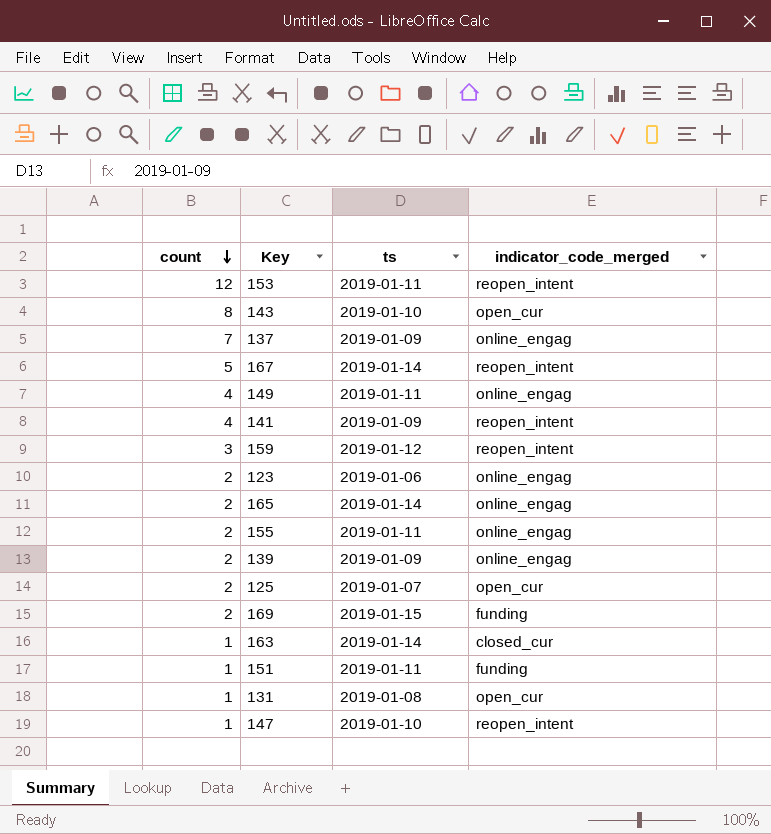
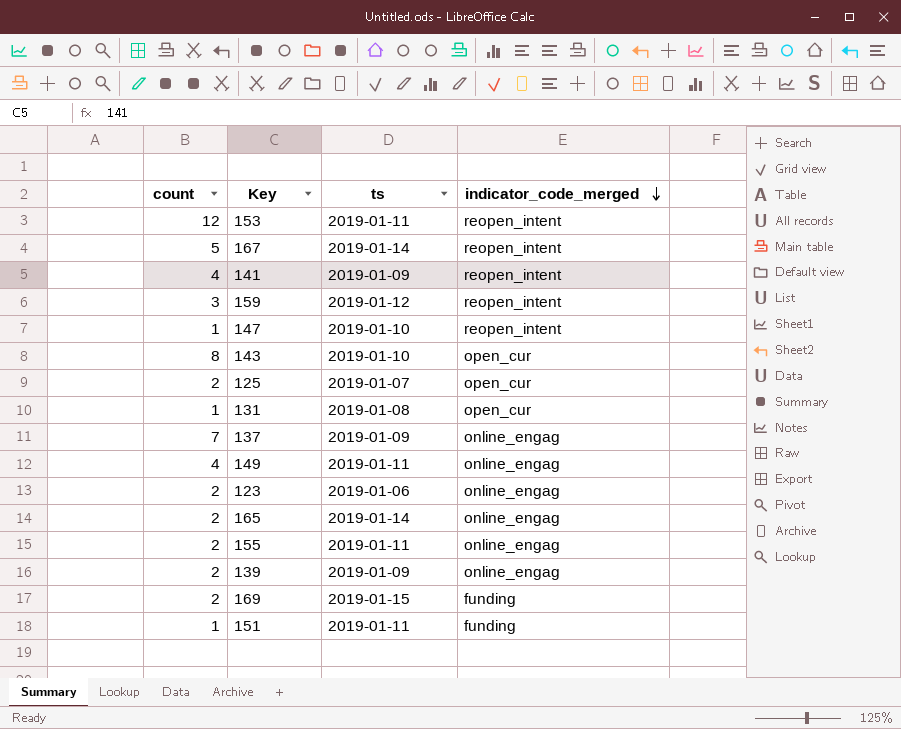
row order: count descending -> indicator_code_merged descending
row 163: 1 | 2019-01-14 | closed_cur -> none

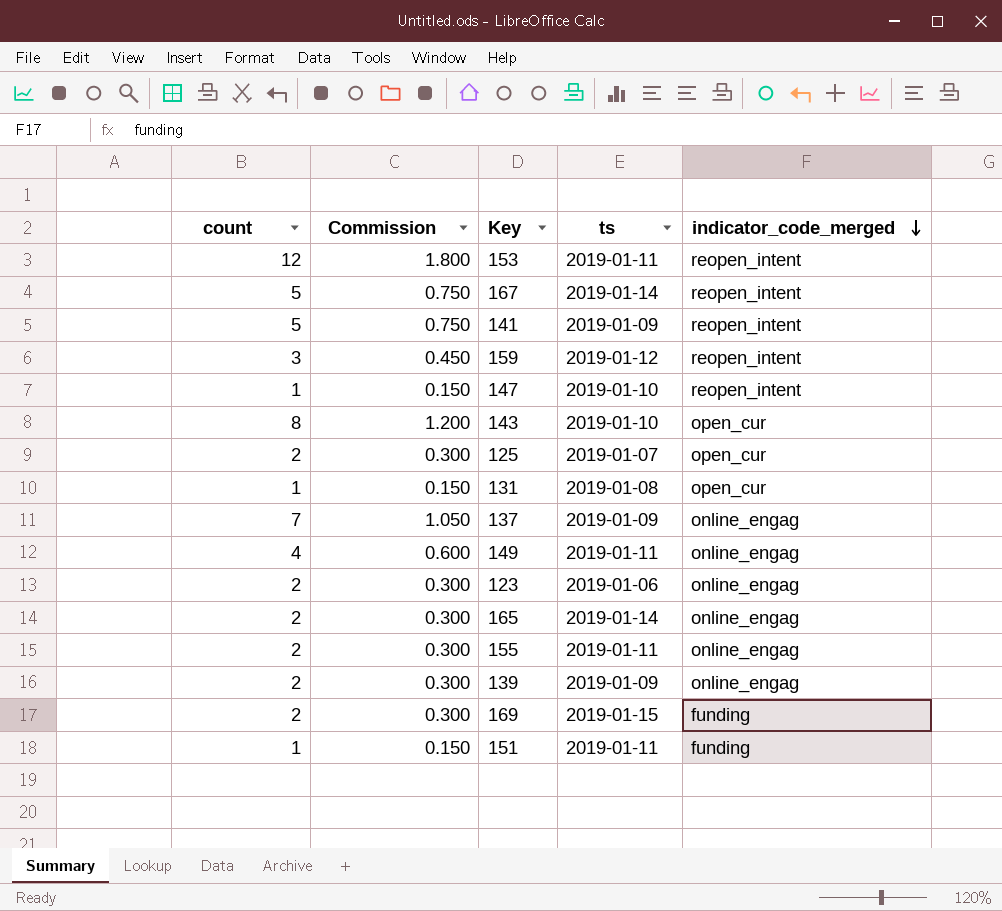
column Commission | formula: none -> [count] * 0.15
141 | count: 4 -> 5

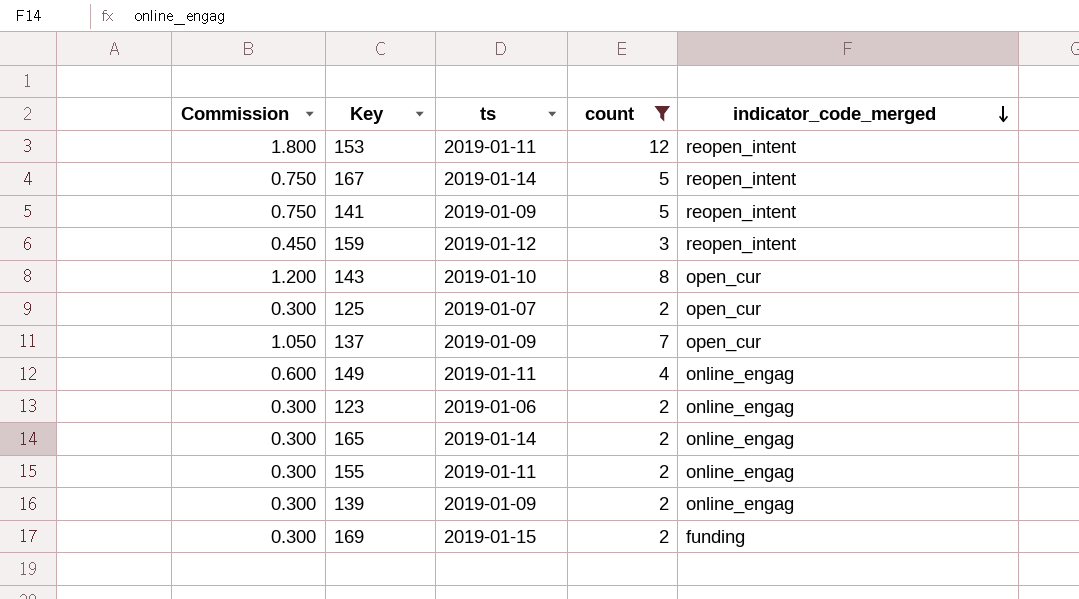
filter: none -> count != 1
column count | position: 1 -> 4
137 | indicator_code_merged: online_engag -> open_cur

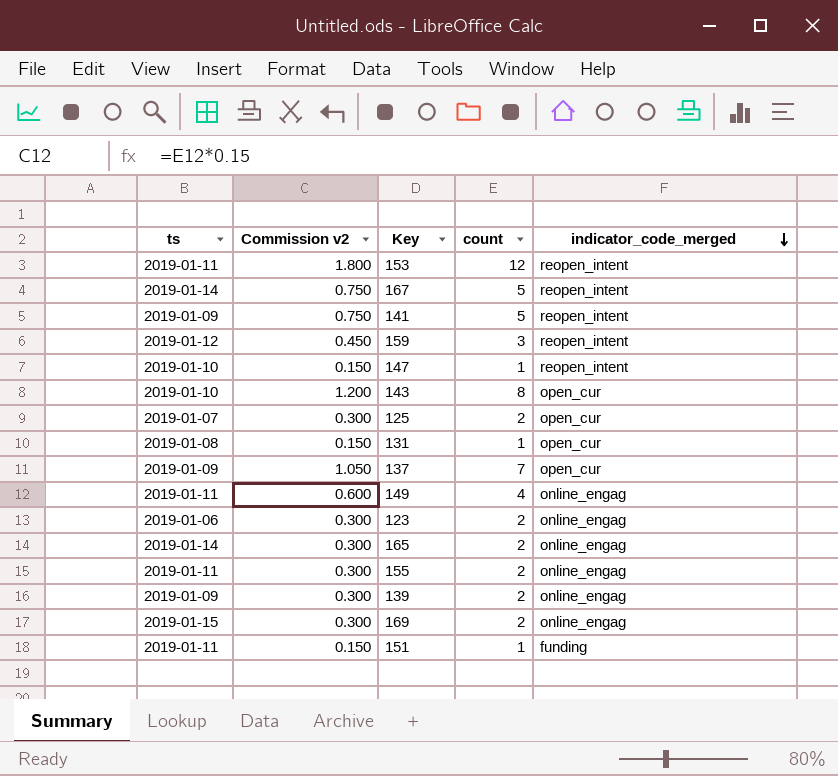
filter: count != 1 -> none
column ts | position: 3 -> 1
column name: Commission -> Commission v2
169 | indicator_code_merged: funding -> online_engag

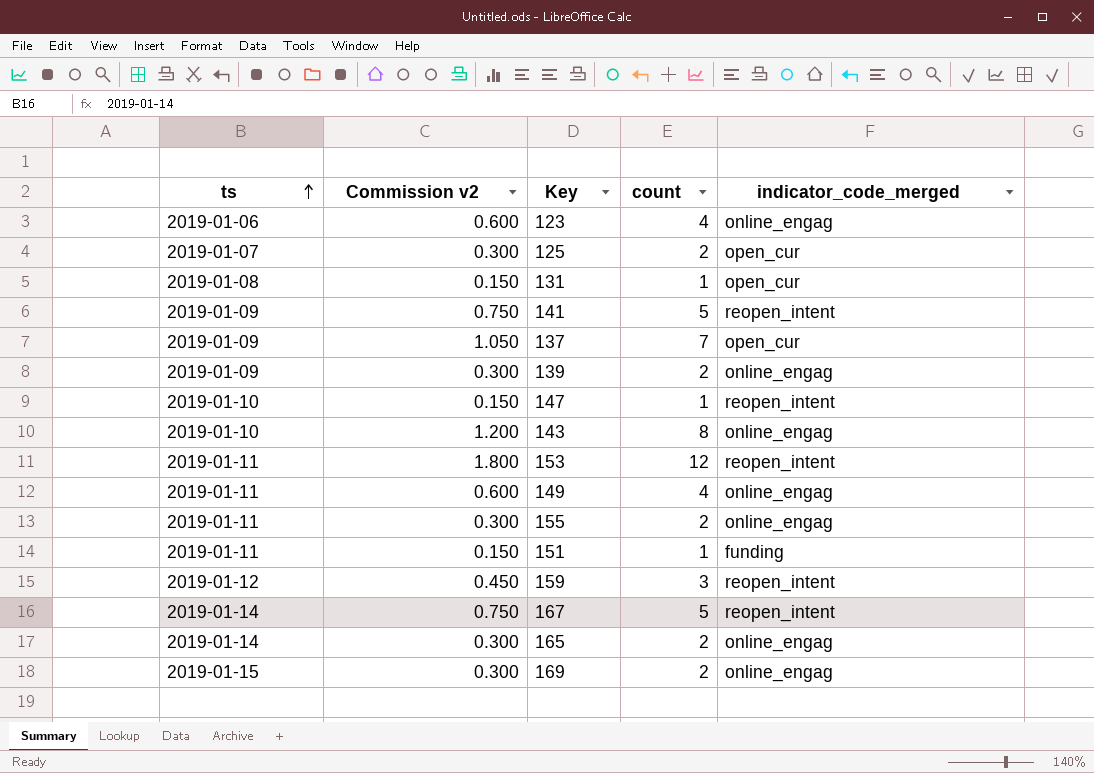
row order: indicator_code_merged descending -> ts ascending
123 | Commission v2: 0.300 -> 0.600
123 | count: 2 -> 4
143 | indicator_code_merged: open_cur -> online_engag

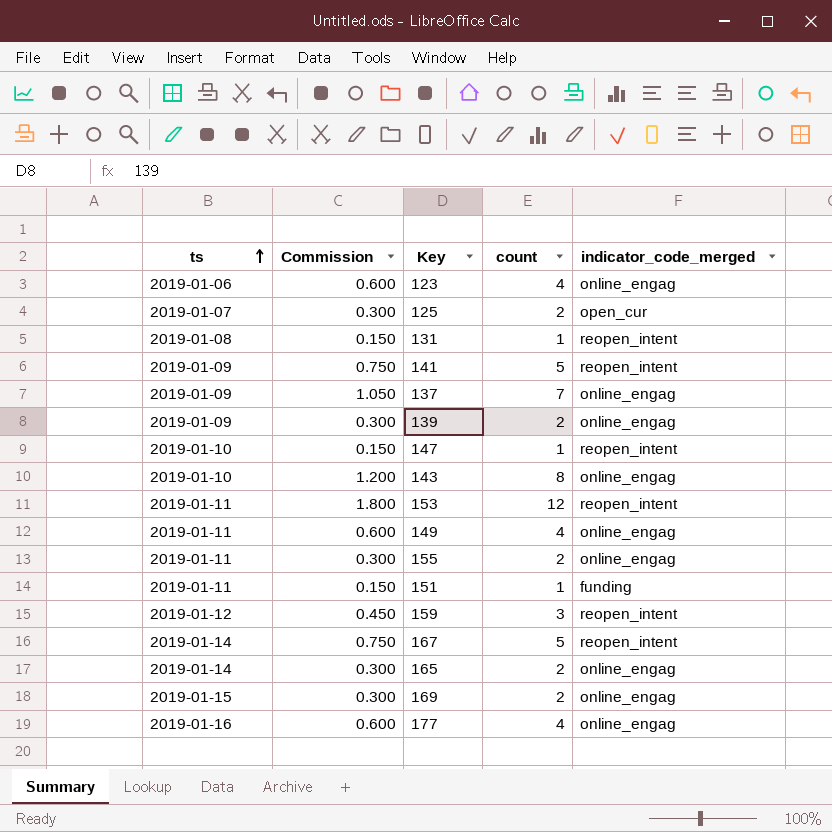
column name: Commission v2 -> Commission
131 | indicator_code_merged: open_cur -> reopen_intent
137 | indicator_code_merged: open_cur -> online_engag
row 177: none -> 2019-01-16 | 0.600 | 4 | online_engag

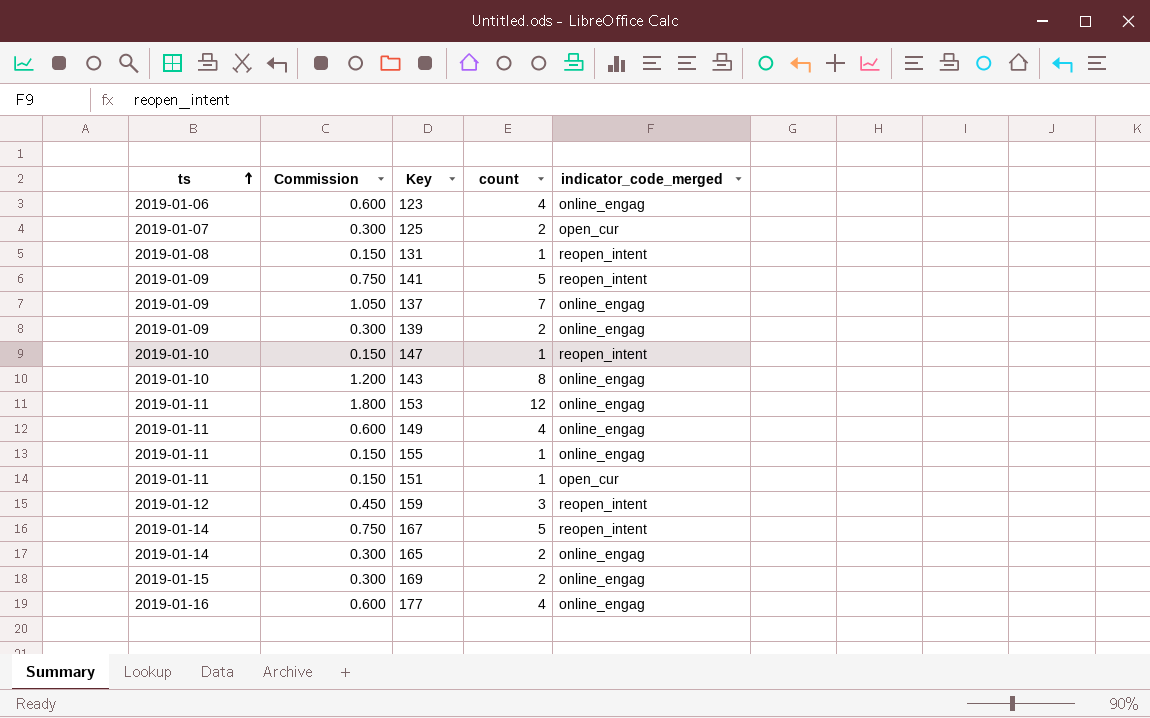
153 | indicator_code_merged: reopen_intent -> online_engag
155 | Commission: 0.300 -> 0.150
155 | count: 2 -> 1
151 | indicator_code_merged: funding -> open_cur

